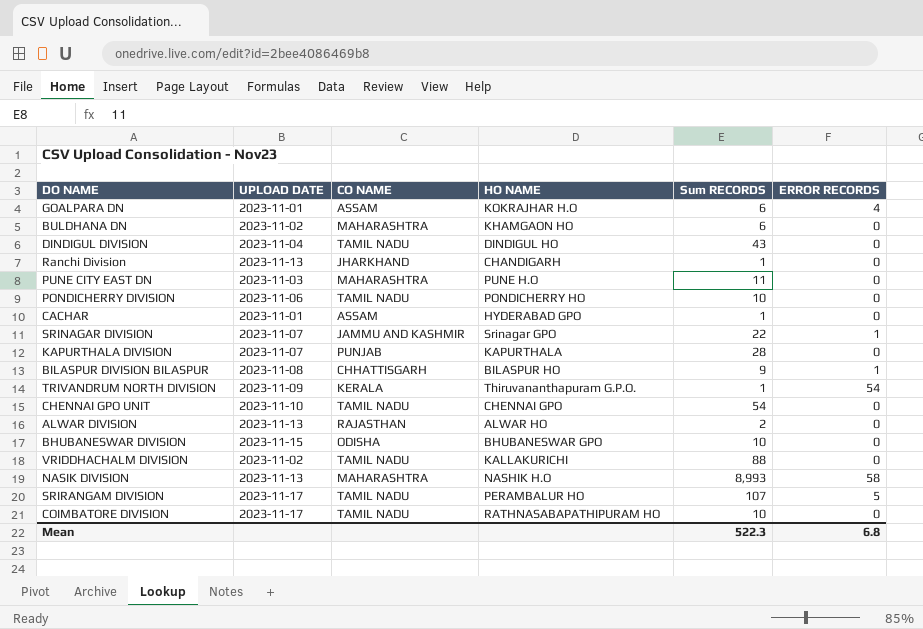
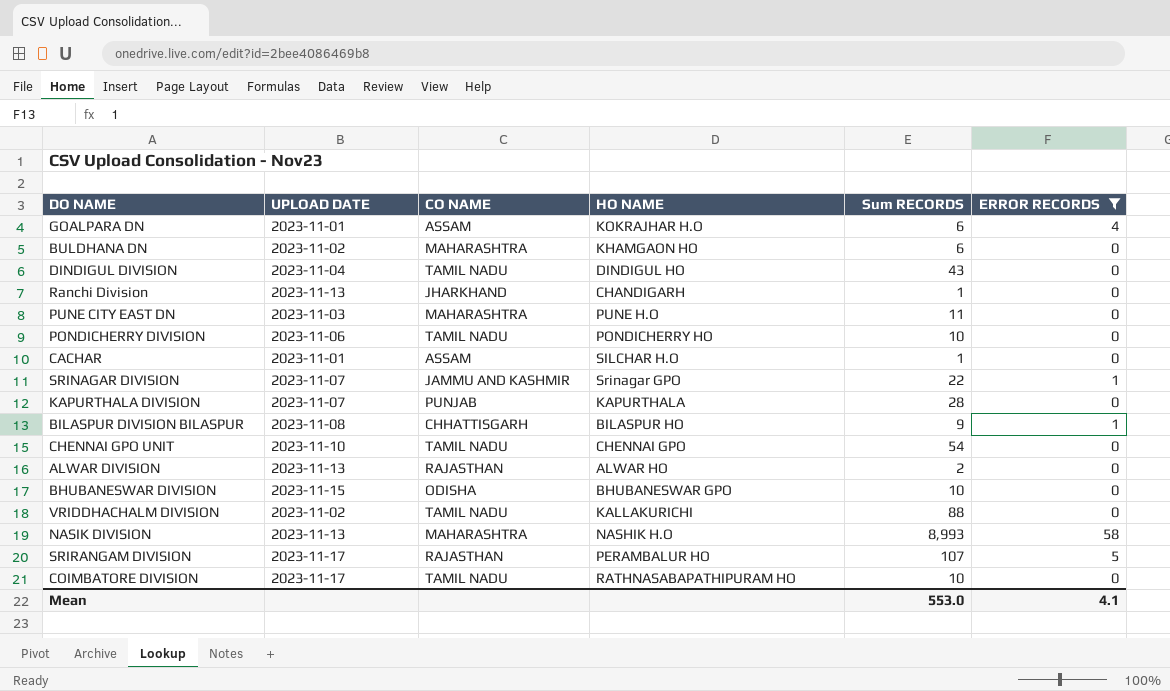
filter: none -> ERROR RECORDS != 54
CACHAR | HO NAME: HYDERABAD GPO -> SILCHAR H.O
SRIRANGAM DIVISION | CO NAME: TAMIL NADU -> RAJASTHAN
Mean | Sum RECORDS: 522.3 -> 553.0
Mean | ERROR RECORDS: 6.8 -> 4.1

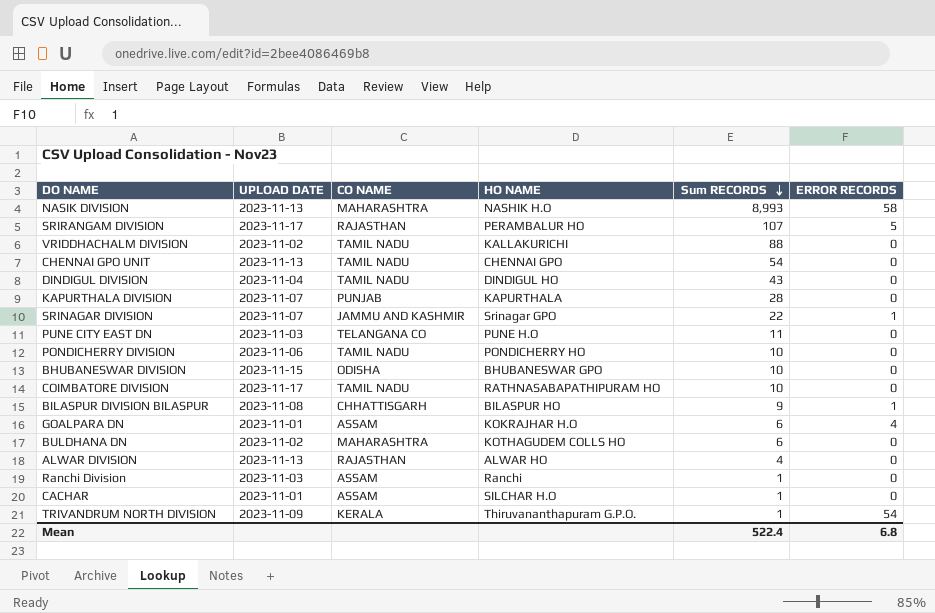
filter: ERROR RECORDS != 54 -> none
row order: none -> Sum RECORDS descending
CHENNAI GPO UNIT | UPLOAD DATE: 2023-11-10 -> 2023-11-13
PUNE CITY EAST DN | CO NAME: MAHARASHTRA -> TELANGANA CO
BULDHANA DN | HO NAME: KHAMGAON HO -> KOTHAGUDEM COLLS HO
ALWAR DIVISION | Sum RECORDS: 2 -> 4
Ranchi Division | UPLOAD DATE: 2023-11-13 -> 2023-11-03
Ranchi Division | CO NAME: JHARKHAND -> ASSAM
Ranchi Division | HO NAME: CHANDIGARH -> Ranchi
Mean | Sum RECORDS: 553.0 -> 522.4
Mean | ERROR RECORDS: 4.1 -> 6.8

